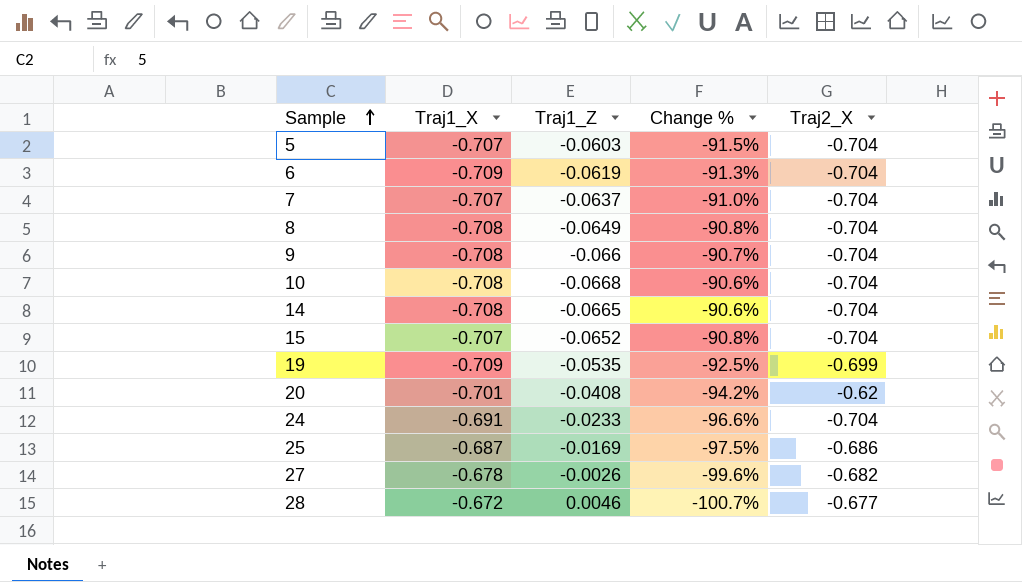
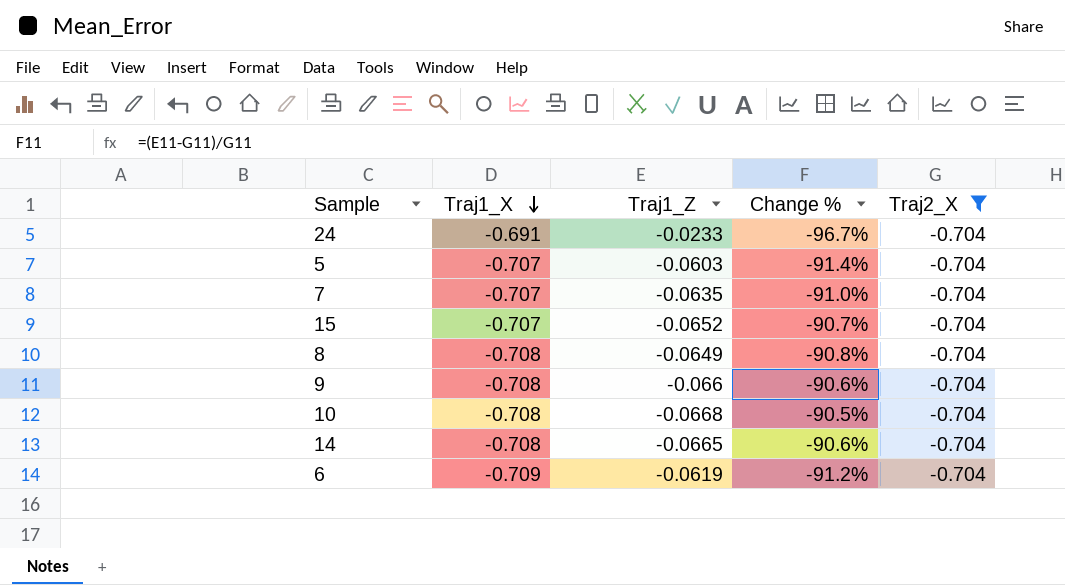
filter: none -> Traj2_X = -0.704
row order: Sample ascending -> Traj1_X descending
column Change % | formula: ([Traj1_Z] - [Traj1_X]) / [Traj1_X] -> ([Traj1_Z] - [Traj2_X]) / [Traj2_X]
7 | Traj1_Z: -0.0637 -> -0.0635

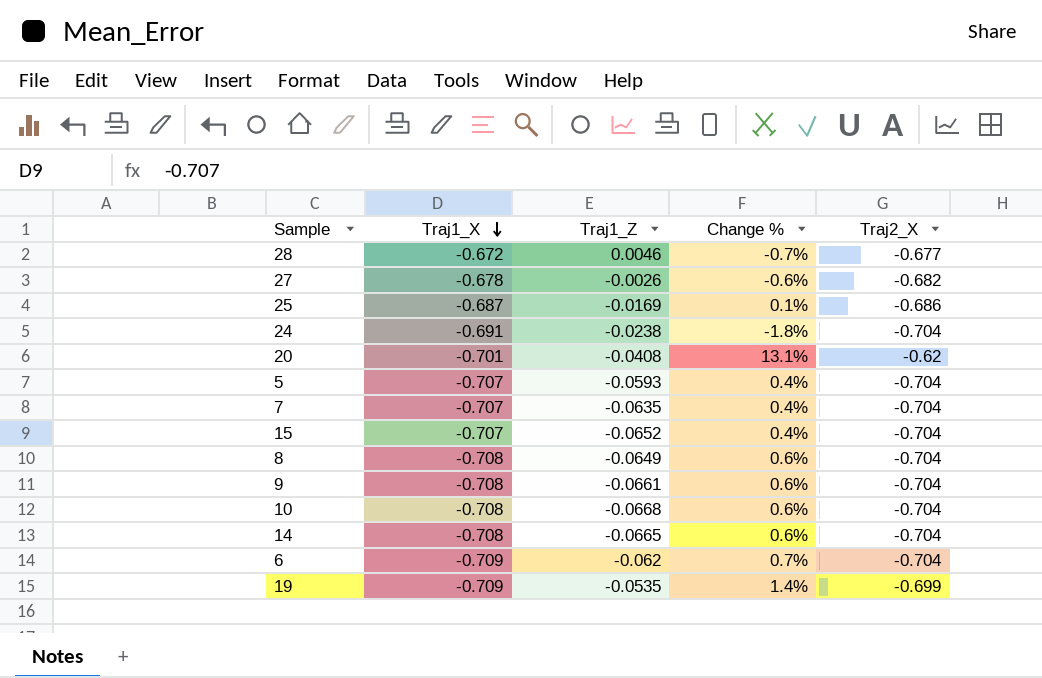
filter: Traj2_X = -0.704 -> none
column Change % | formula: ([Traj1_Z] - [Traj2_X]) / [Traj2_X] -> ([Traj1_X] - [Traj2_X]) / [Traj2_X]
24 | Traj1_Z: -0.0233 -> -0.0238
5 | Traj1_Z: -0.0603 -> -0.0593
9 | Traj1_Z: -0.066 -> -0.0661
6 | Traj1_Z: -0.0619 -> -0.062

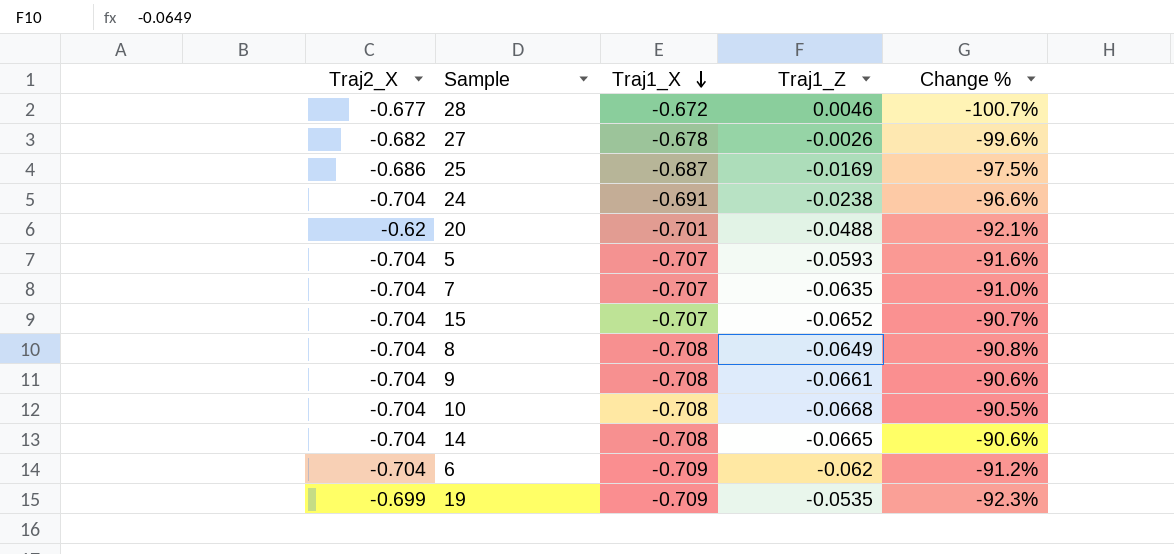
column Traj2_X | position: 5 -> 1
column Change % | formula: ([Traj1_X] - [Traj2_X]) / [Traj2_X] -> ([Traj1_Z] - [Traj2_X]) / [Traj2_X]
20 | Traj1_Z: -0.0408 -> -0.0488

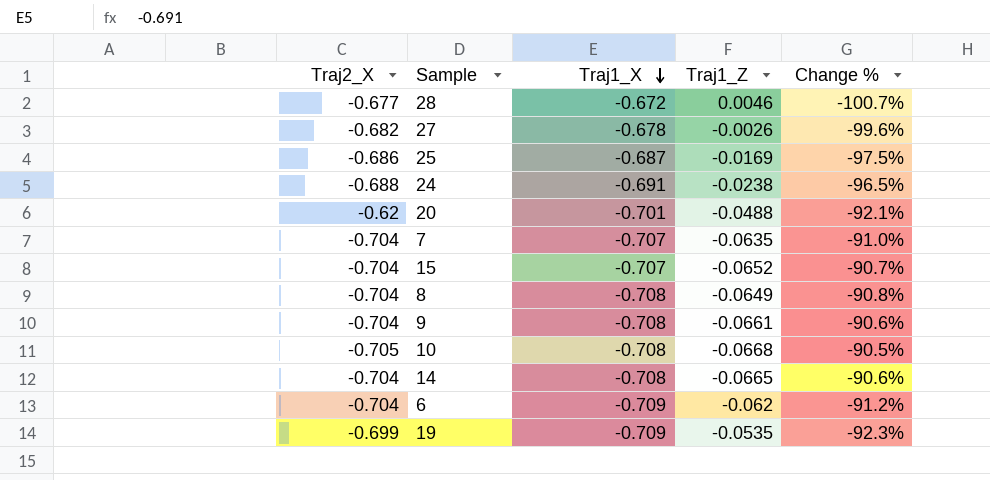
row 5: -0.704 | -0.707 | -0.0593 | -91.6% -> none
24 | Traj2_X: -0.704 -> -0.688
24 | Change %: -96.6% -> -96.5%
10 | Traj2_X: -0.704 -> -0.705

